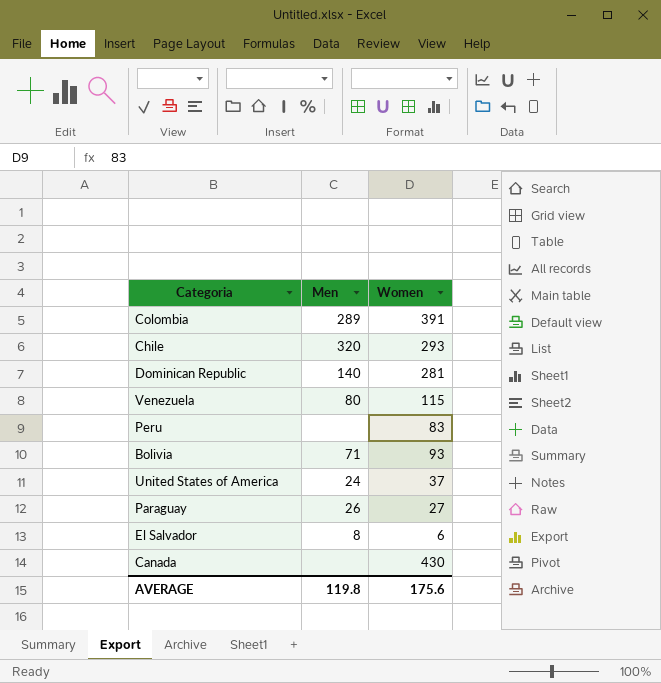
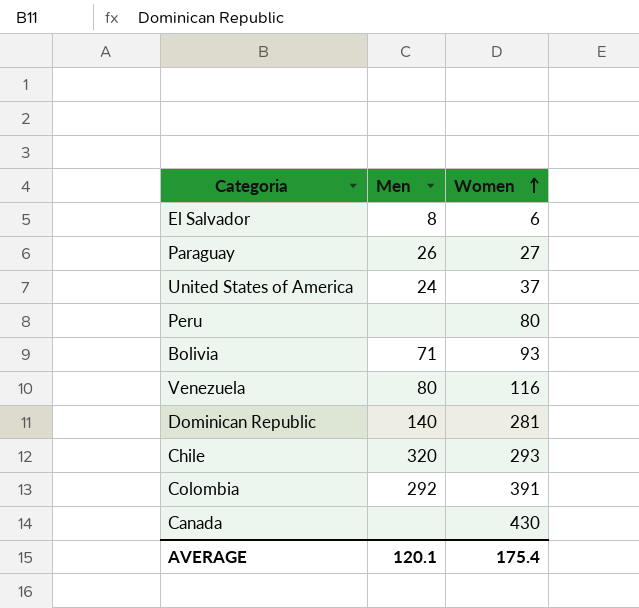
row order: none -> Women ascending
Peru | Women: 83 -> 80
Venezuela | Women: 115 -> 116
Colombia | Men: 289 -> 292
AVERAGE | Men: 119.8 -> 120.1
AVERAGE | Women: 175.6 -> 175.4

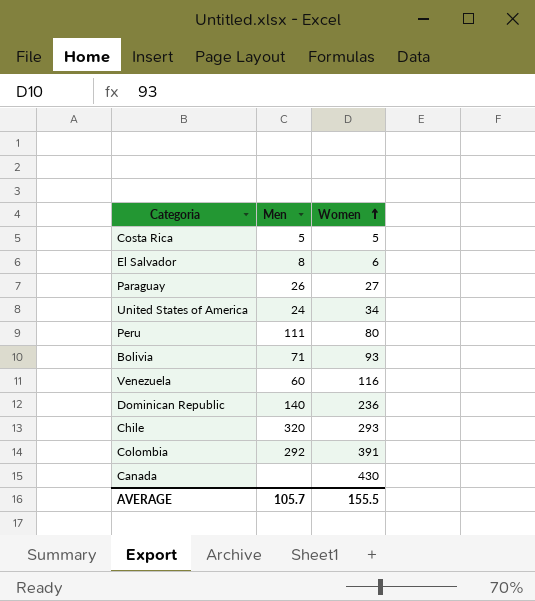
row Costa Rica: none -> 5 | 5
United States of America | Women: 37 -> 34
Peru | Men: none -> 111
Venezuela | Men: 80 -> 60
Dominican Republic | Women: 281 -> 236
AVERAGE | Men: 120.1 -> 105.7
AVERAGE | Women: 175.4 -> 155.5

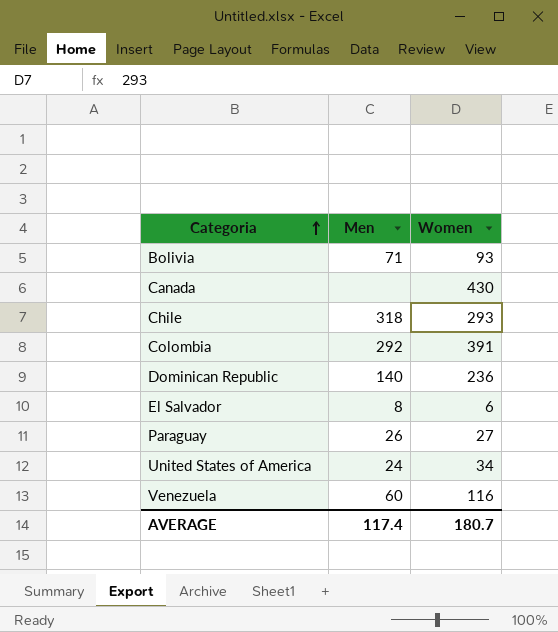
row order: Women ascending -> Categoria ascending
row Costa Rica: 5 | 5 -> none
row Peru: 111 | 80 -> none
Chile | Men: 320 -> 318
AVERAGE | Men: 105.7 -> 117.4
AVERAGE | Women: 155.5 -> 180.7

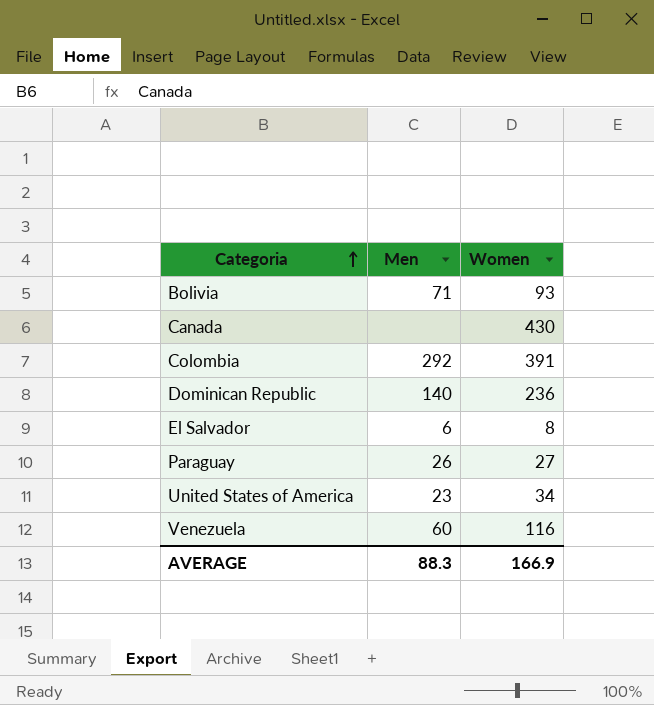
row Chile: 318 | 293 -> none
El Salvador | Men: 8 -> 6
El Salvador | Women: 6 -> 8
United States of America | Men: 24 -> 23
AVERAGE | Men: 117.4 -> 88.3
AVERAGE | Women: 180.7 -> 166.9

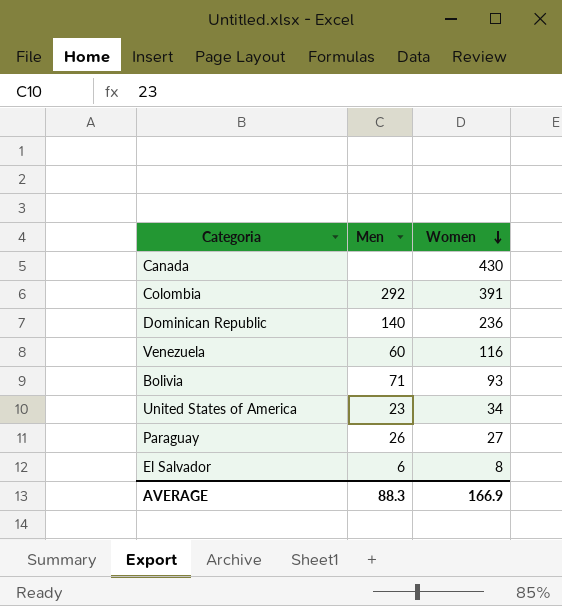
row order: Categoria ascending -> Women descending

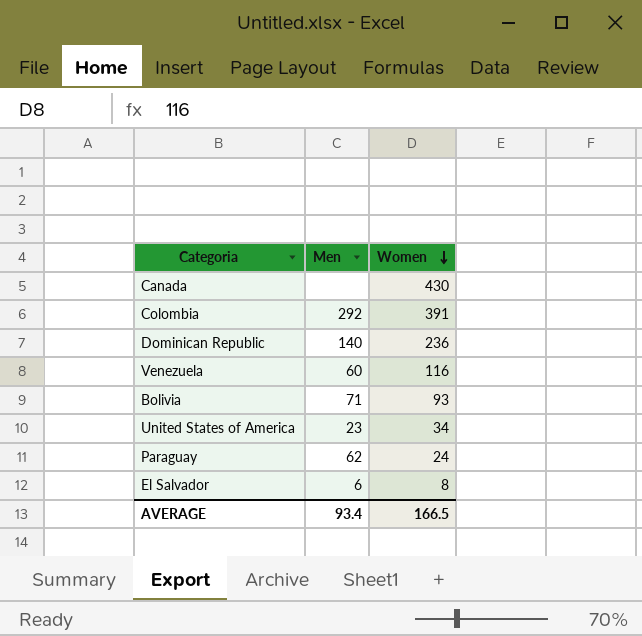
Paraguay | Men: 26 -> 62
Paraguay | Women: 27 -> 24
AVERAGE | Men: 88.3 -> 93.4
AVERAGE | Women: 166.9 -> 166.5

